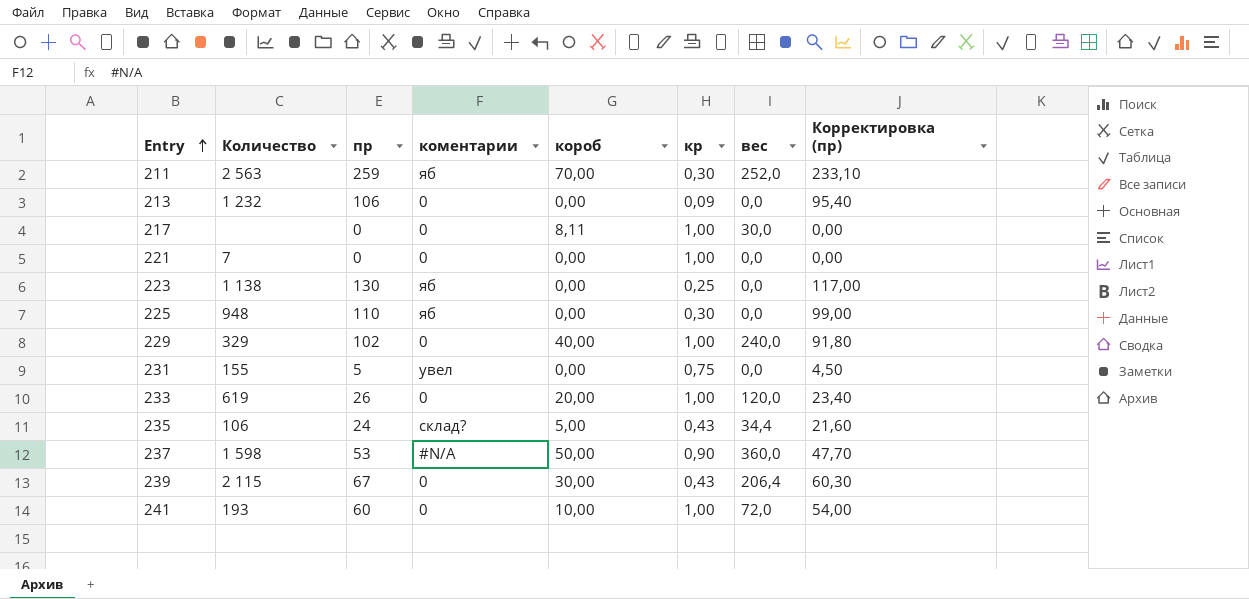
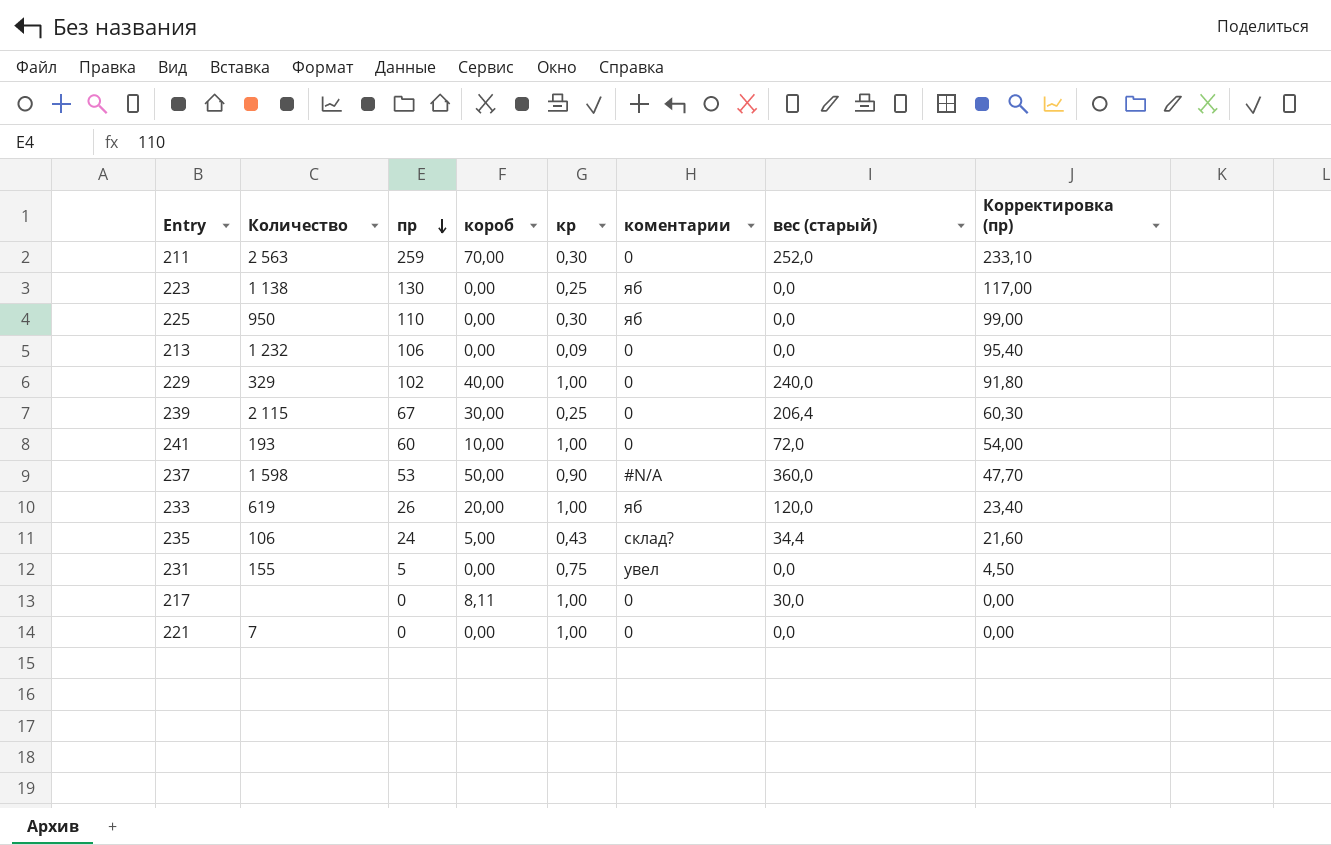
row order: Entry ascending -> пр descending
column коментарии | position: 4 -> 6
column name: вес -> вес (старый)
211 | коментарии: яб -> 0
225 | Количество: 948 -> 950
239 | кр: 0,43 -> 0,25
233 | коментарии: 0 -> яб

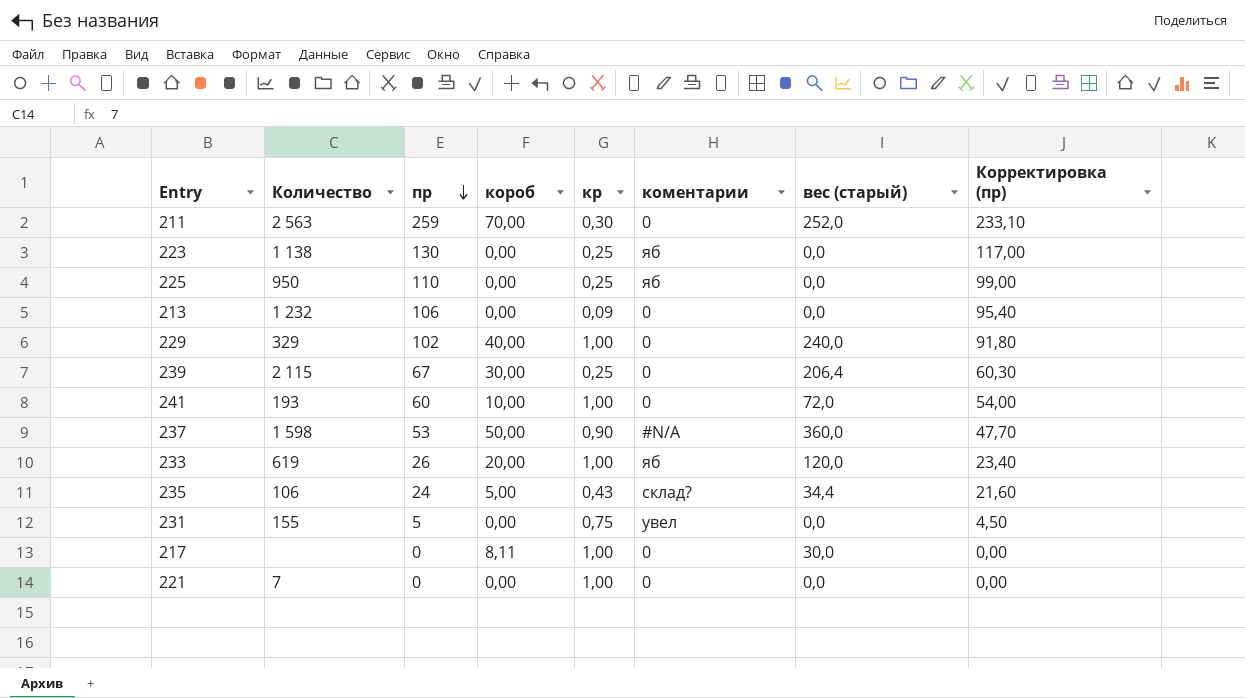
225 | кр: 0,30 -> 0,25

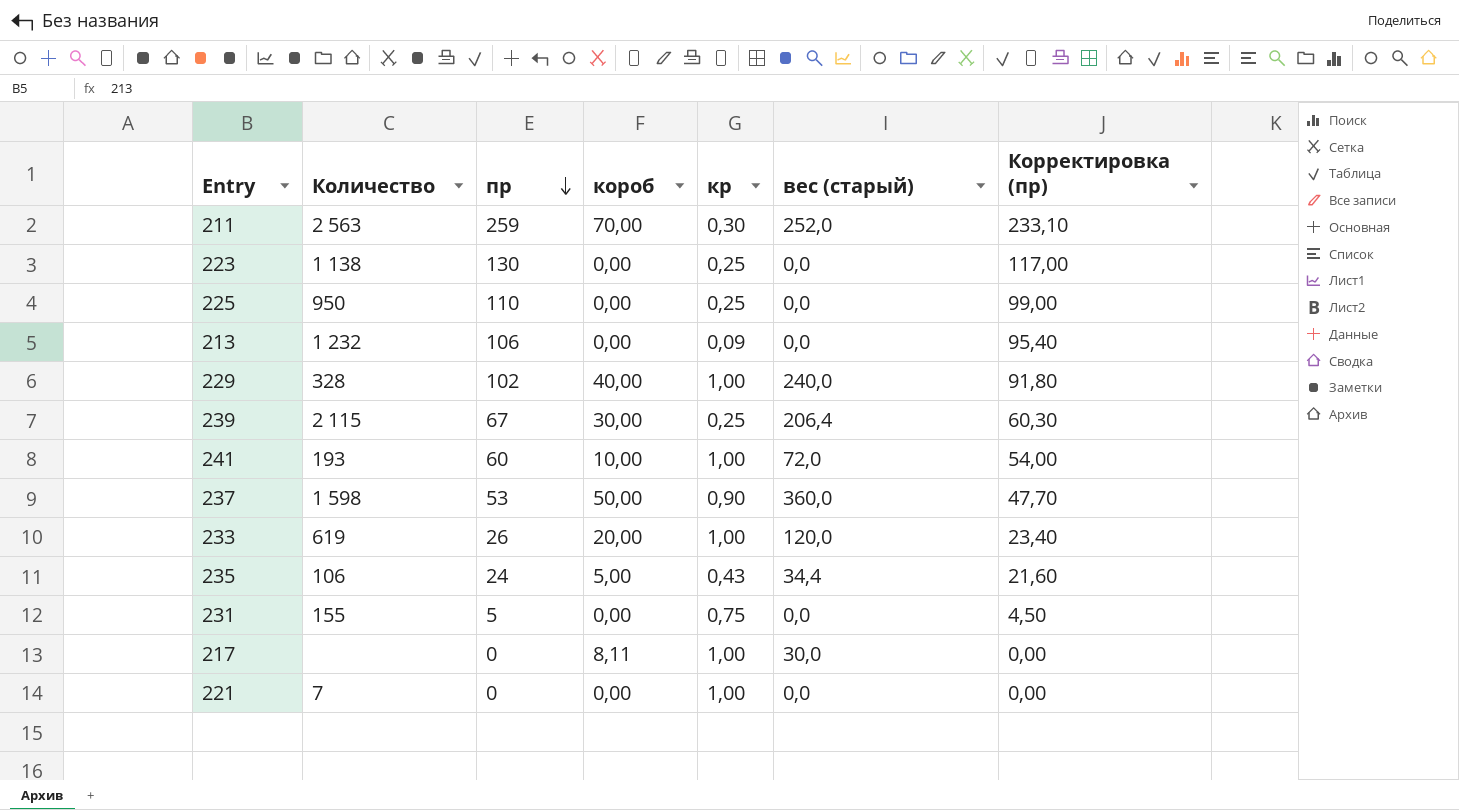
column коментарии | position: 6 -> none
229 | Количество: 329 -> 328

